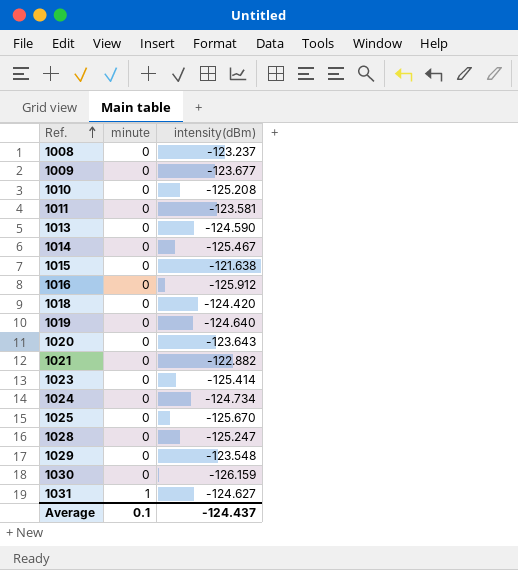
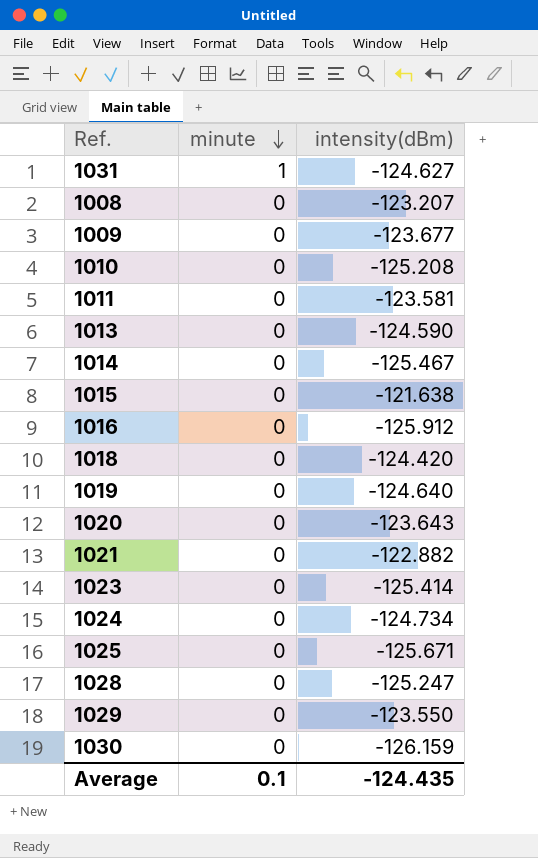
row order: Ref. ascending -> minute descending
1008 | intensity(dBm): -123.237 -> -123.207
1025 | intensity(dBm): -125.670 -> -125.671
1029 | intensity(dBm): -123.548 -> -123.550
Average | intensity(dBm): -124.437 -> -124.435

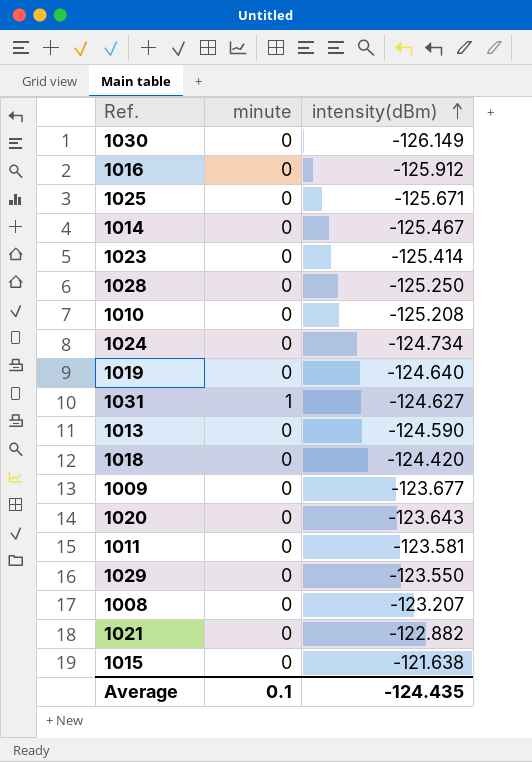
row order: minute descending -> intensity(dBm) ascending
1030 | intensity(dBm): -126.159 -> -126.149
1028 | intensity(dBm): -125.247 -> -125.250

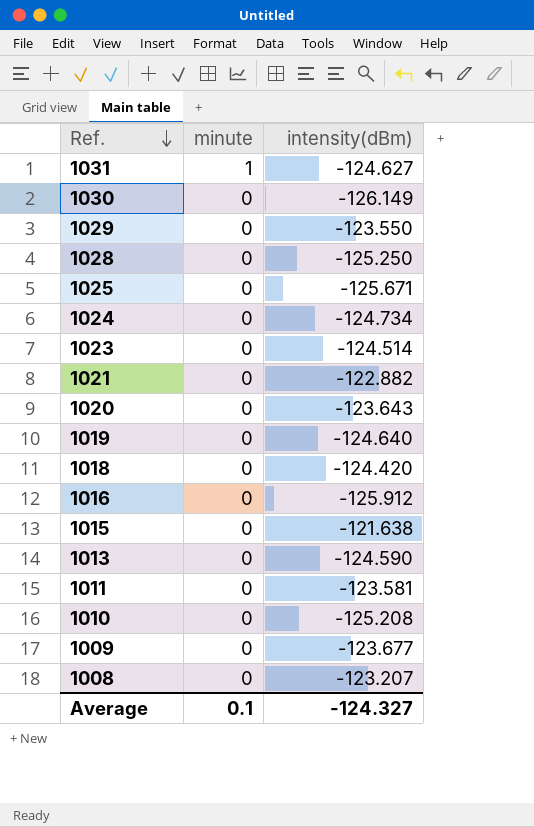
row order: intensity(dBm) ascending -> Ref. descending
row 1014: 0 | -125.467 -> none
1023 | intensity(dBm): -125.414 -> -124.514
Average | intensity(dBm): -124.435 -> -124.327

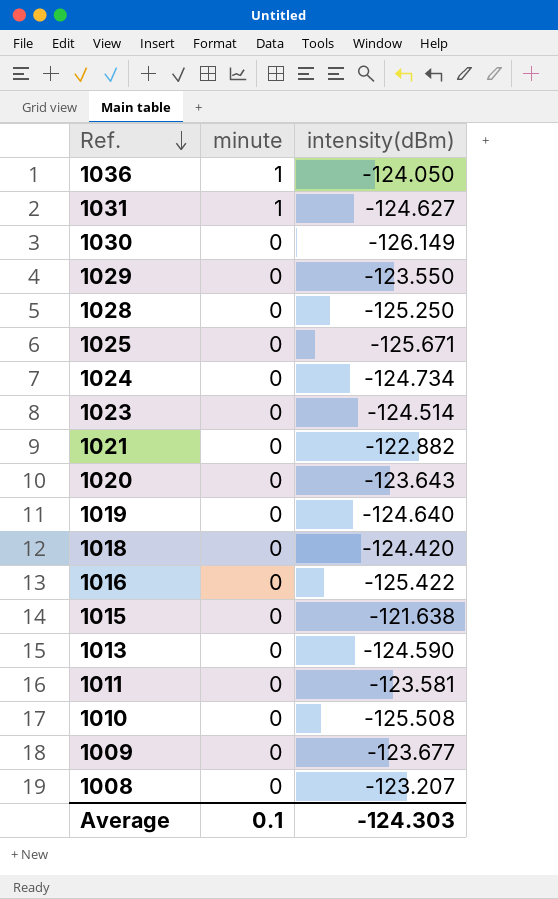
row 1036: none -> 1 | -124.050
1016 | intensity(dBm): -125.912 -> -125.422
1010 | intensity(dBm): -125.208 -> -125.508
Average | intensity(dBm): -124.327 -> -124.303

